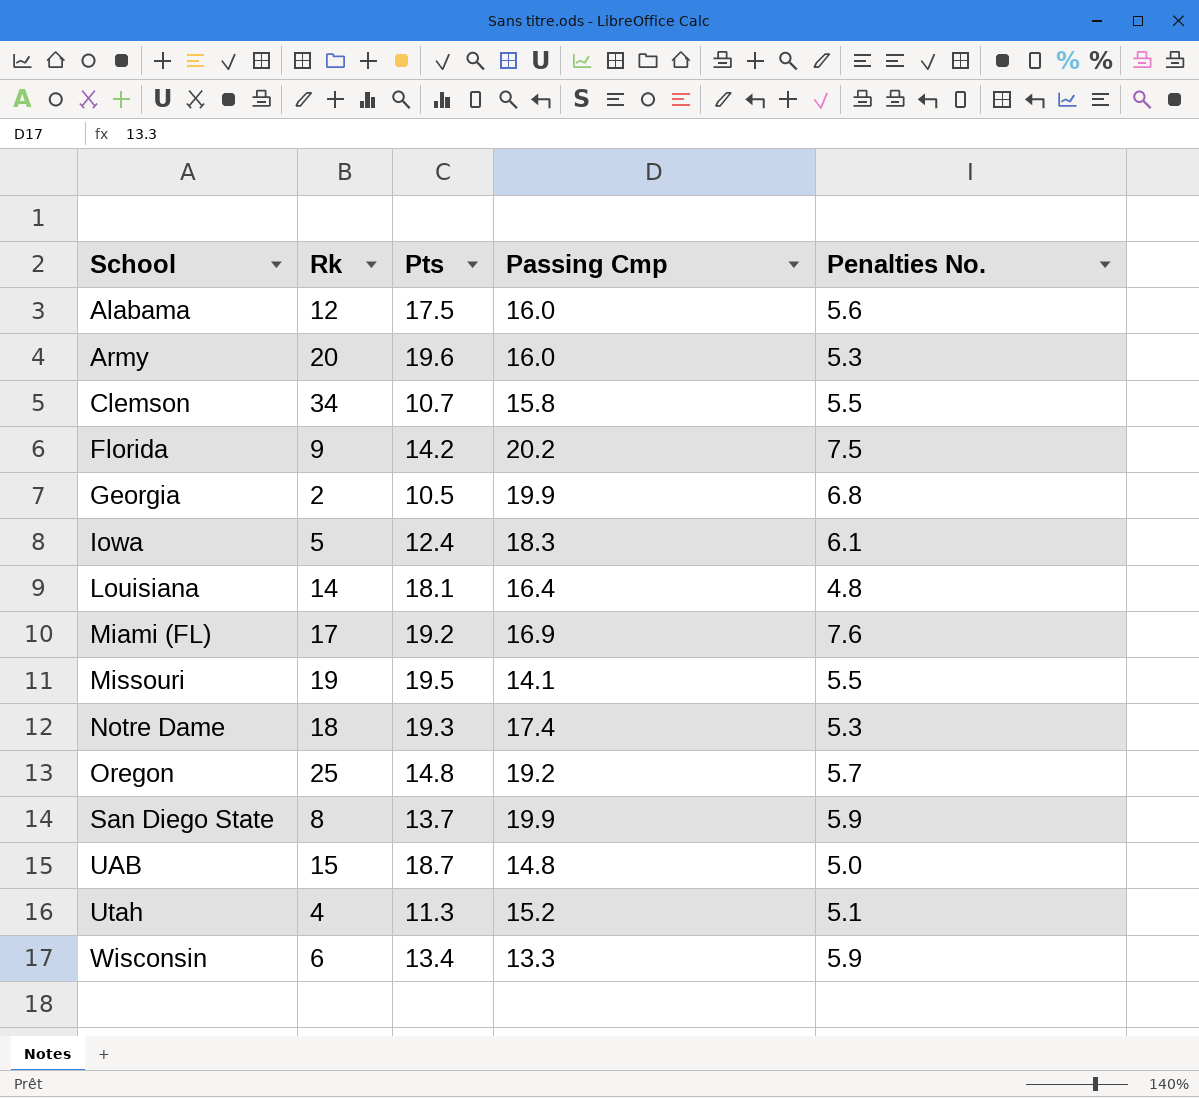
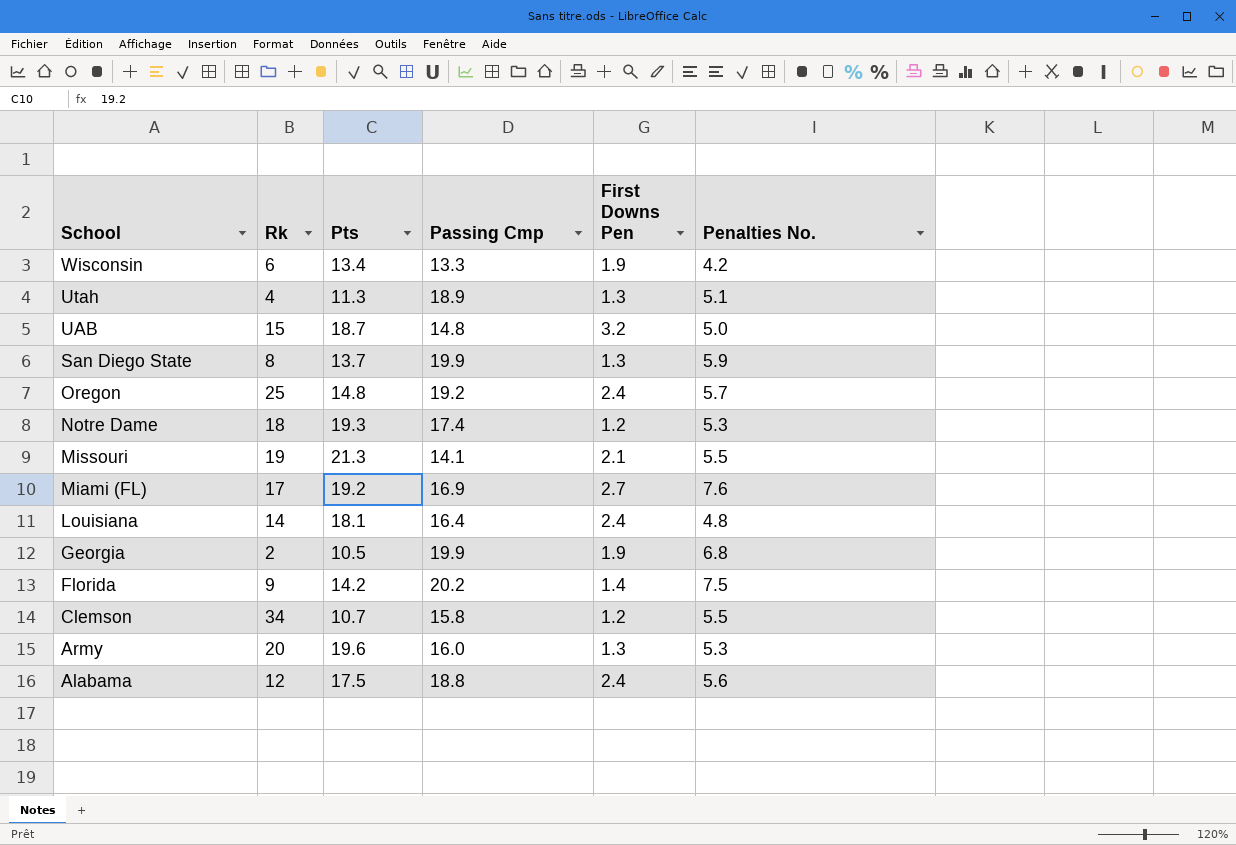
row order: School ascending -> School descending
column First Downs Pen | position: none -> 5
row Iowa: 5 | 12.4 | 18.3 | 6.1 -> none
Wisconsin | Penalties No.: 5.9 -> 4.2
Utah | Passing Cmp: 15.2 -> 18.9
Missouri | Pts: 19.5 -> 21.3
Alabama | Passing Cmp: 16.0 -> 18.8

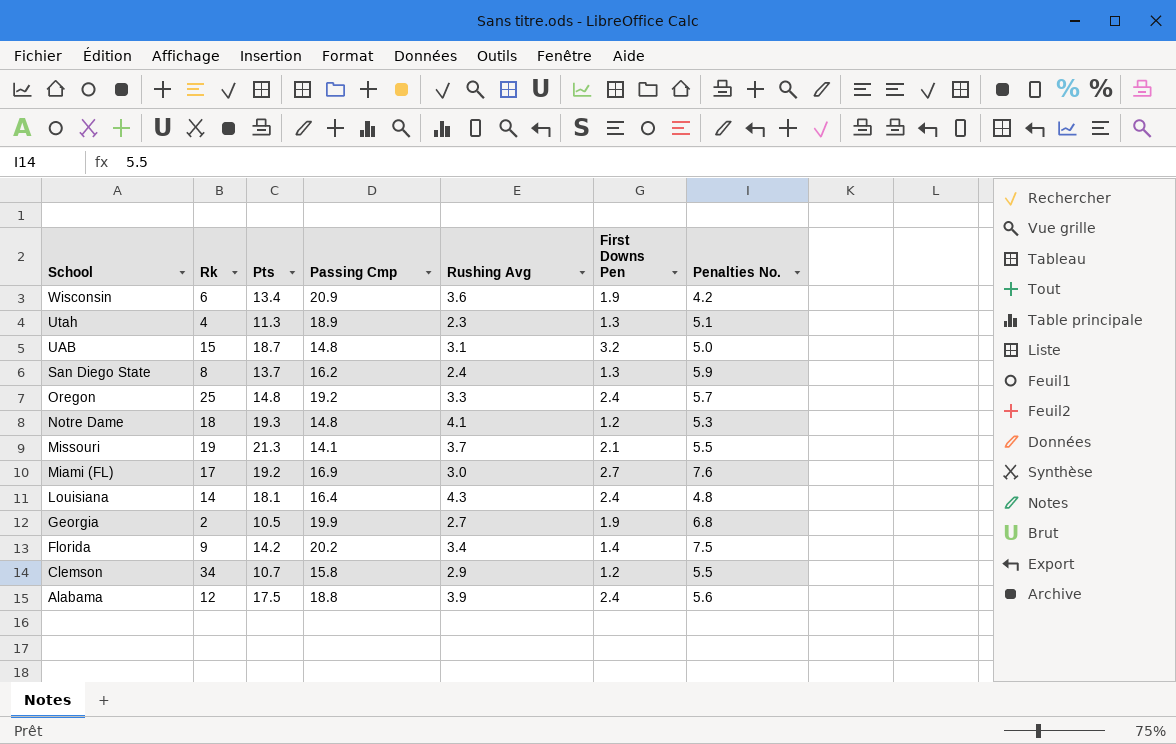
column Rushing Avg | position: none -> 5
row Army: 20 | 19.6 | 16.0 | 1.3 | 5.3 -> none
Wisconsin | Passing Cmp: 13.3 -> 20.9
San Diego State | Passing Cmp: 19.9 -> 16.2
Notre Dame | Passing Cmp: 17.4 -> 14.8

